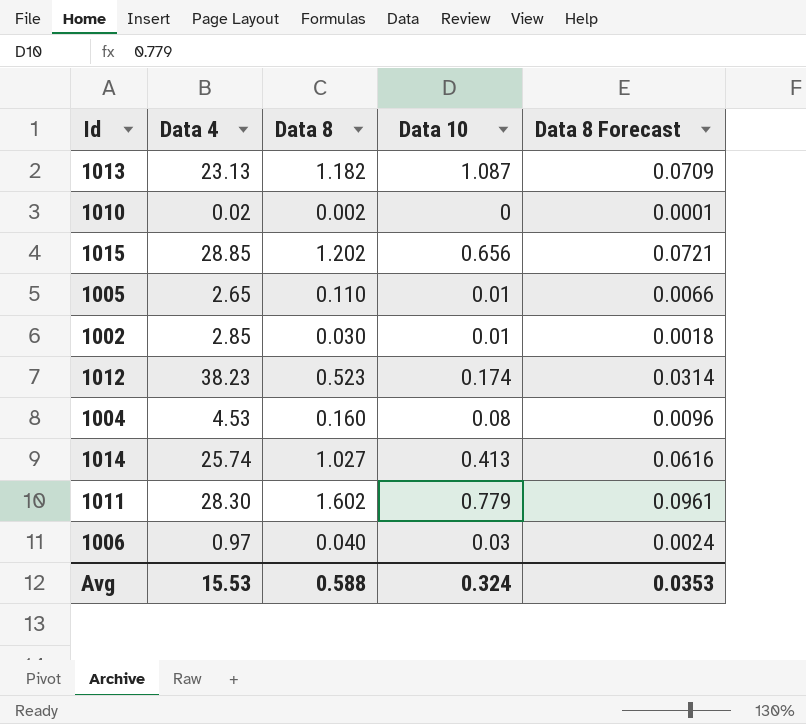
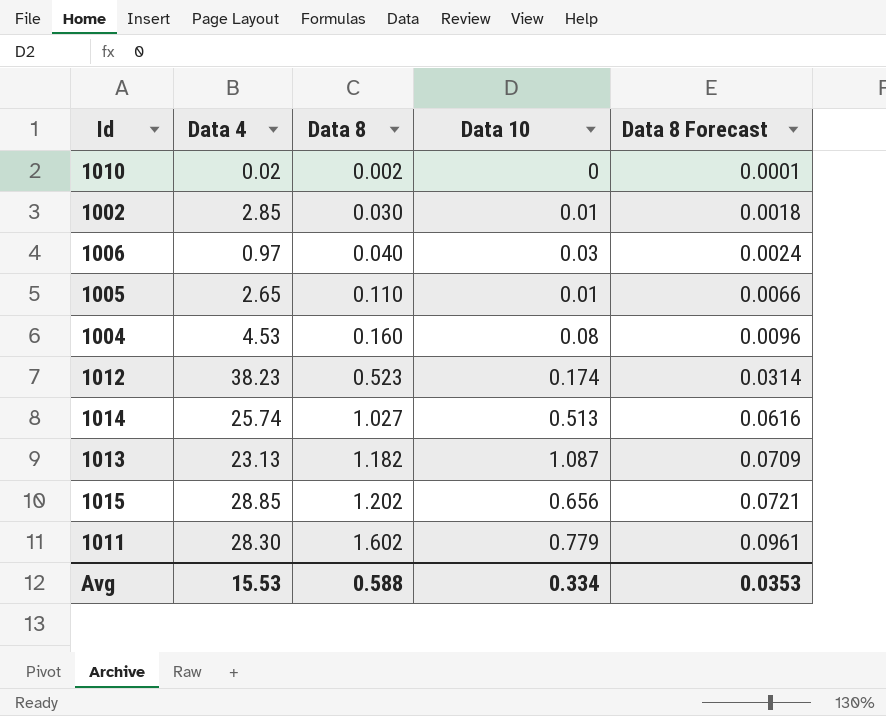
row order: none -> Data 8 ascending
1014 | Data 10: 0.413 -> 0.513
Avg | Data 10: 0.324 -> 0.334

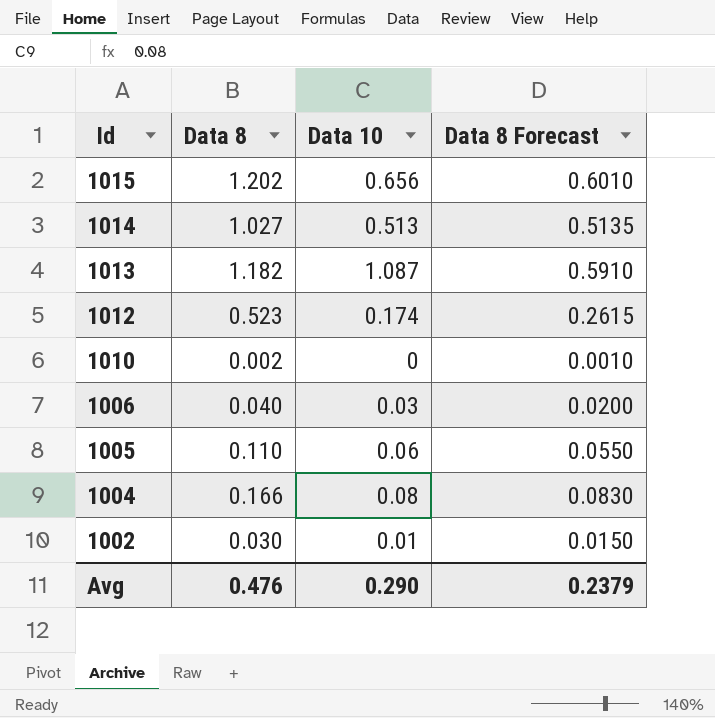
row order: Data 8 ascending -> Id descending
column Data 4 | position: 2 -> none
column Data 8 Forecast | formula: [Data 8] * 0.06 -> [Data 8] * 0.5
row 1011: 28.30 | 1.602 | 0.779 | 0.0961 -> none
1005 | Data 10: 0.01 -> 0.06
1004 | Data 8: 0.160 -> 0.166
Avg | Data 8: 0.588 -> 0.476
Avg | Data 10: 0.334 -> 0.290
Avg | Data 8 Forecast: 0.0353 -> 0.2379

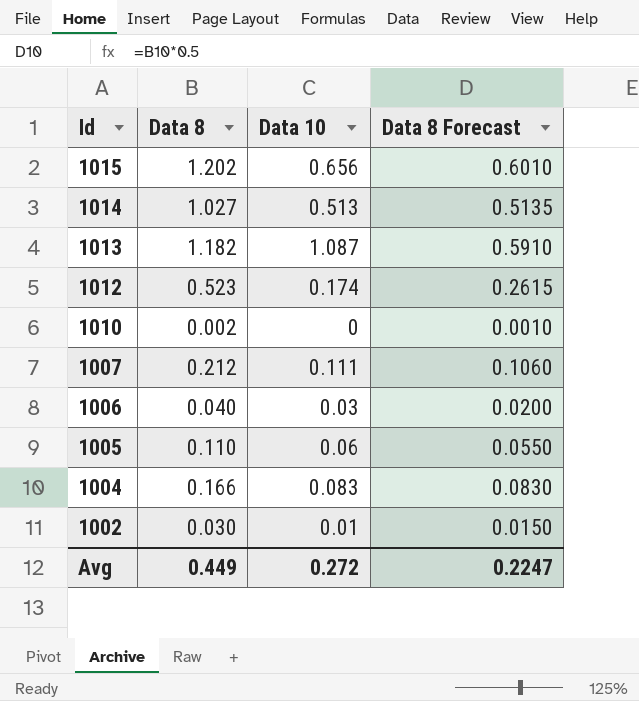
row 1007: none -> 0.212 | 0.111 | 0.1060
1004 | Data 10: 0.08 -> 0.083
Avg | Data 8: 0.476 -> 0.449
Avg | Data 10: 0.290 -> 0.272
Avg | Data 8 Forecast: 0.2379 -> 0.2247

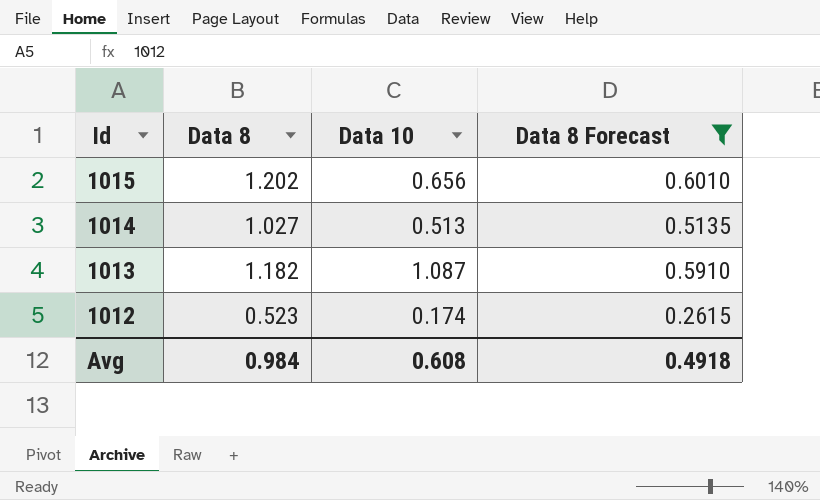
filter: none -> Data 8 Forecast >= 0.2615
Avg | Data 8: 0.449 -> 0.984
Avg | Data 10: 0.272 -> 0.608
Avg | Data 8 Forecast: 0.2247 -> 0.4918

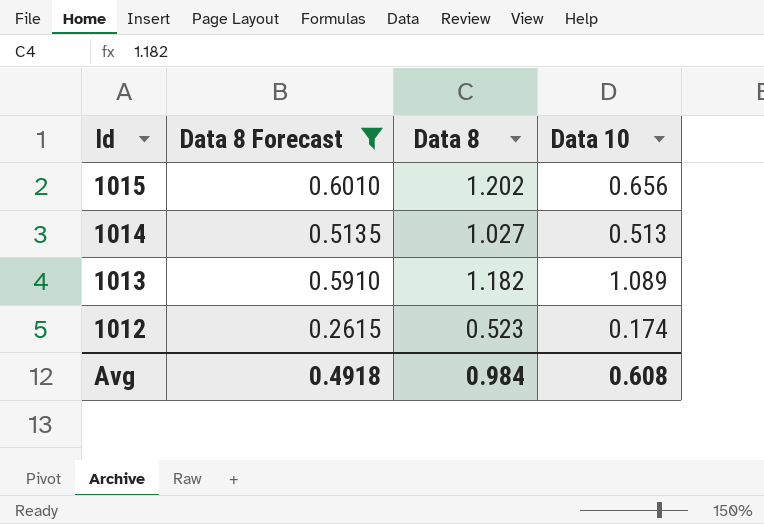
column Data 8 Forecast | position: 4 -> 2
1013 | Data 10: 1.087 -> 1.089

